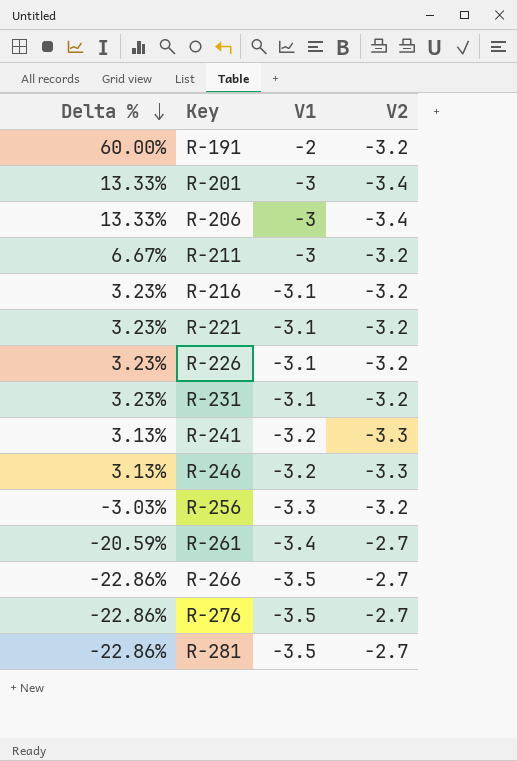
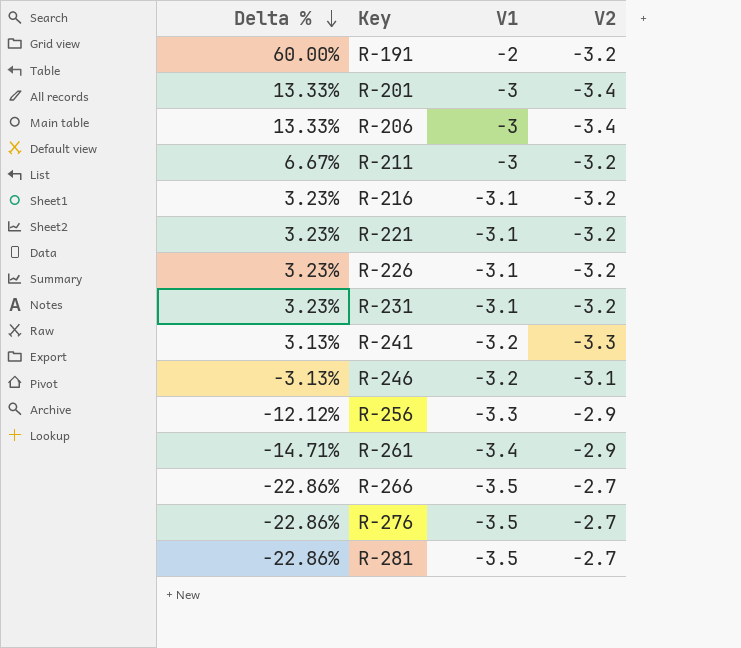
R-246 | Delta %: 3.13% -> -3.13%
R-246 | V2: -3.3 -> -3.1
R-256 | Delta %: -3.03% -> -12.12%
R-256 | V2: -3.2 -> -2.9
R-261 | Delta %: -20.59% -> -14.71%
R-261 | V2: -2.7 -> -2.9

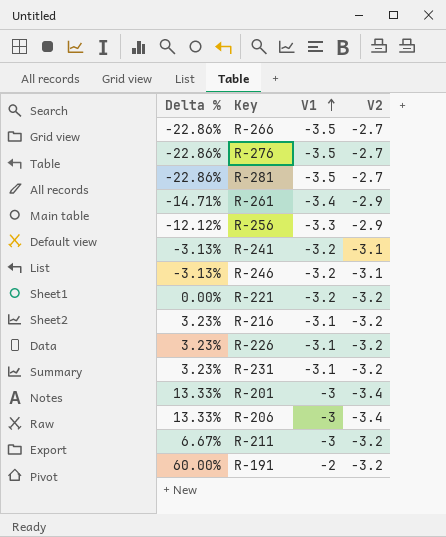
row order: Delta % descending -> V1 ascending
R-241 | Delta %: 3.13% -> -3.13%
R-241 | V2: -3.3 -> -3.1
R-221 | Delta %: 3.23% -> 0.00%
R-221 | V1: -3.1 -> -3.2

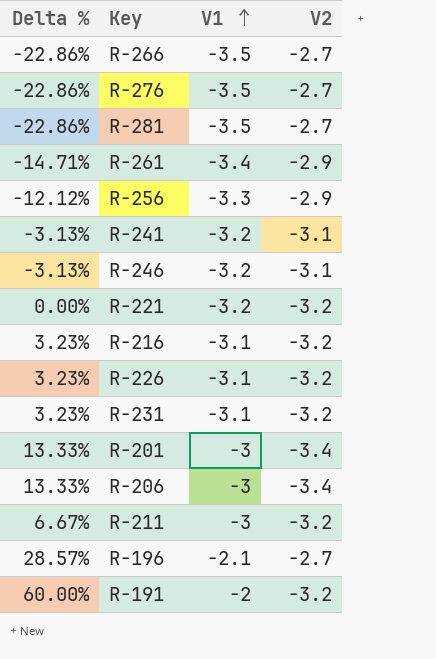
row R-196: none -> 28.57% | -2.1 | -2.7

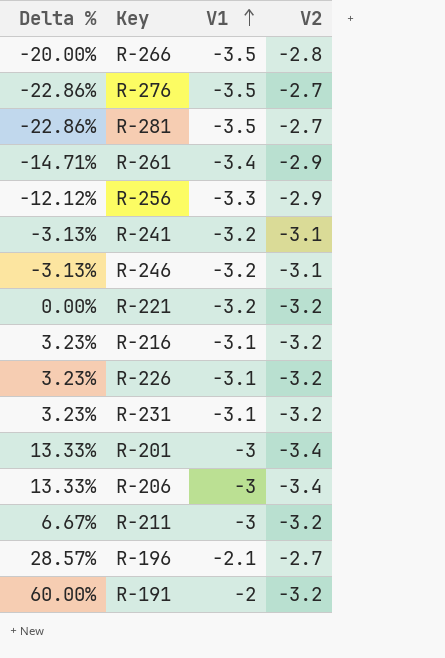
R-266 | Delta %: -22.86% -> -20.00%
R-266 | V2: -2.7 -> -2.8

